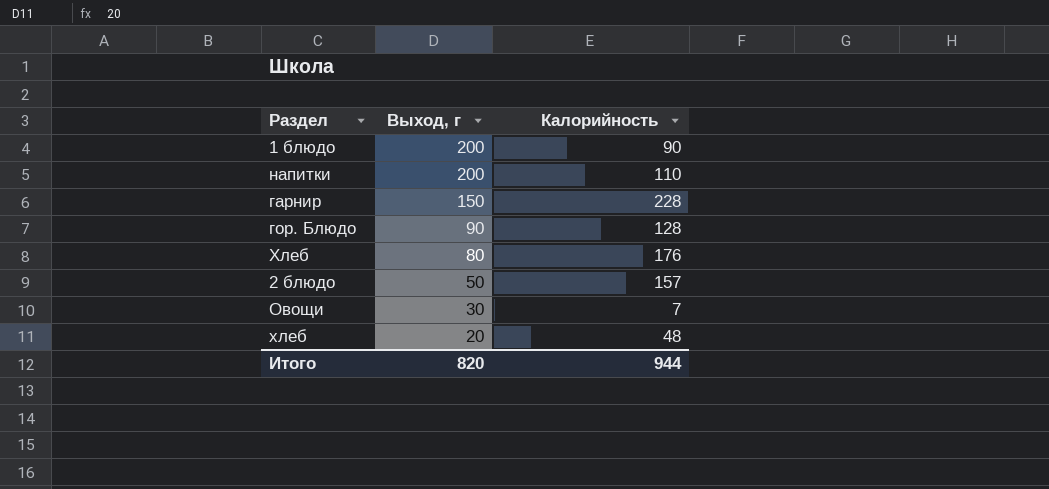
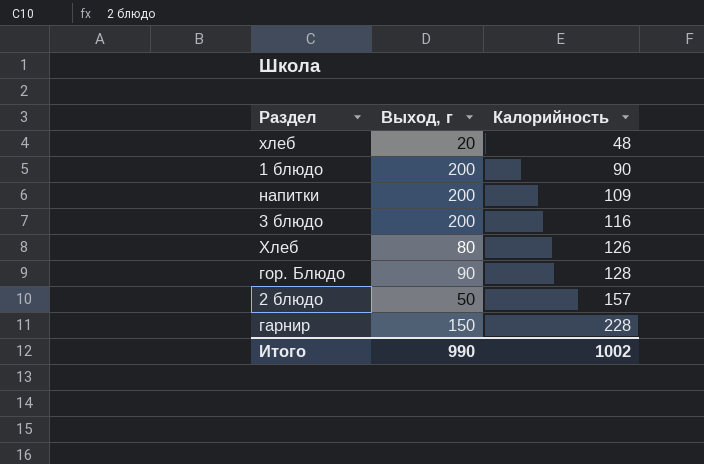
row order: Выход, г descending -> Калорийность ascending
row Овощи: 30 | 7 -> none
напитки | Калорийность: 110 -> 109
row 3 блюдо: none -> 200 | 116
Хлеб | Калорийность: 176 -> 126
Итого | Выход, г: 820 -> 990
Итого | Калорийность: 944 -> 1002

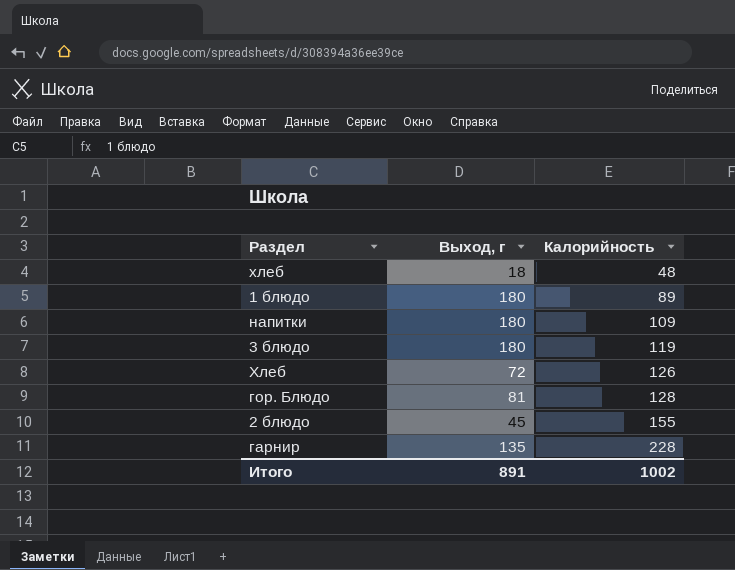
хлеб | Выход, г: 20 -> 18
1 блюдо | Выход, г: 200 -> 180
1 блюдо | Калорийность: 90 -> 89
напитки | Выход, г: 200 -> 180
3 блюдо | Выход, г: 200 -> 180
3 блюдо | Калорийность: 116 -> 119
Хлеб | Выход, г: 80 -> 72
гор. Блюдо | Выход, г: 90 -> 81
2 блюдо | Выход, г: 50 -> 45
2 блюдо | Калорийность: 157 -> 155
гарнир | Выход, г: 150 -> 135
Итого | Выход, г: 990 -> 891

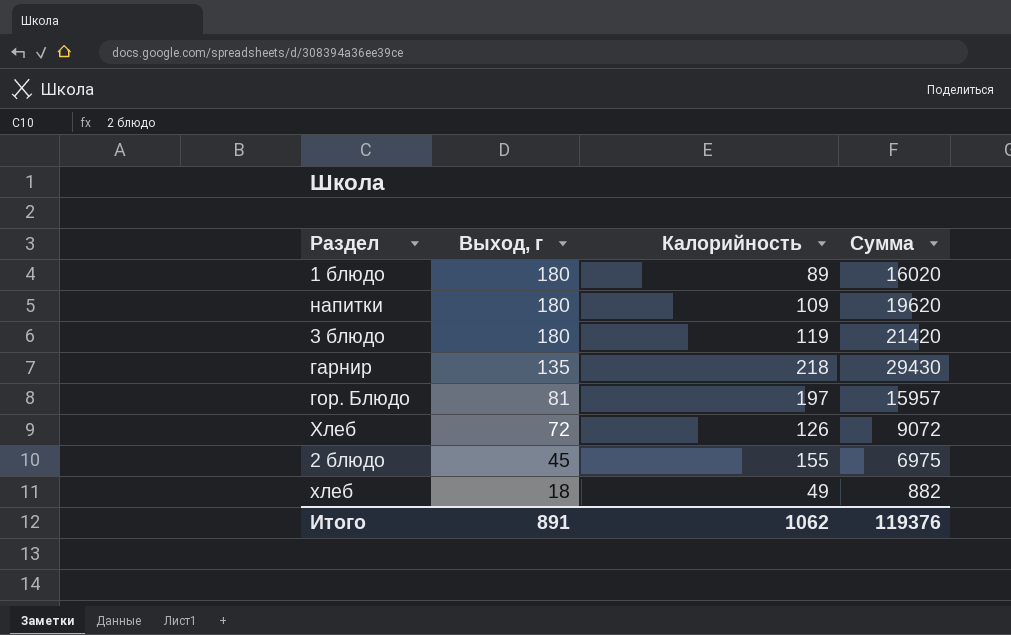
row order: Калорийность ascending -> Выход, г descending
column Сумма | formula: none -> [Выход, г] * [Калорийность]
гарнир | Калорийность: 228 -> 218
гор. Блюдо | Калорийность: 128 -> 197
хлеб | Калорийность: 48 -> 49
Итого | Калорийность: 1002 -> 1062

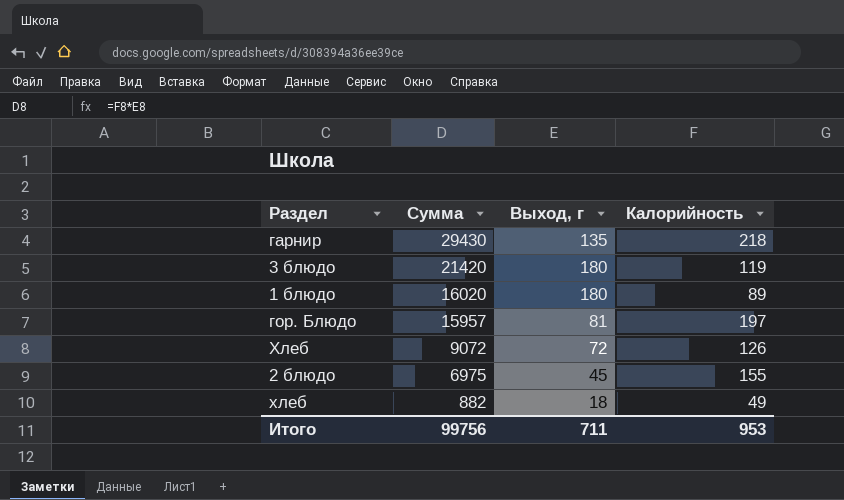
row order: Выход, г descending -> Сумма descending
column Сумма | position: 4 -> 2
row напитки: 180 | 109 | 19620 -> none
Итого | Сумма: 119376 -> 99756
Итого | Выход, г: 891 -> 711
Итого | Калорийность: 1062 -> 953

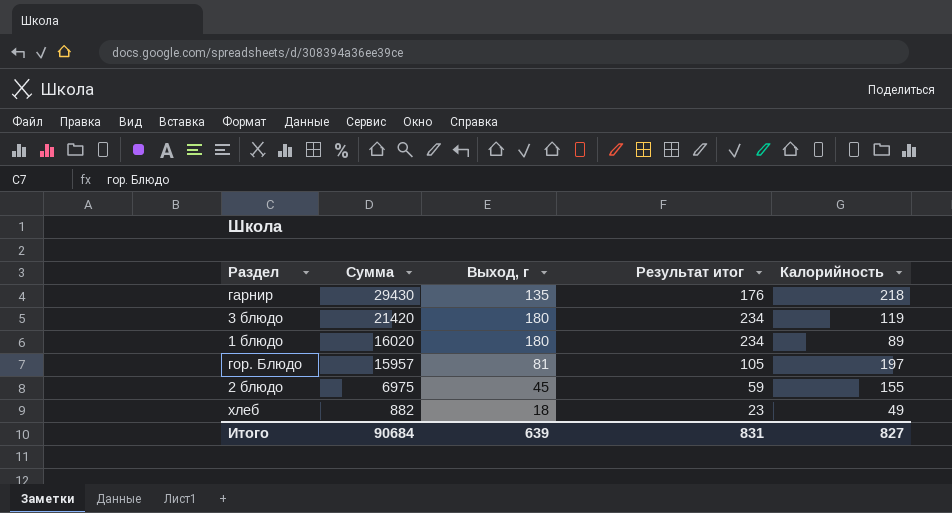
column Результат итог | formula: none -> [Выход, г] * 1,3
row Хлеб: 9072 | 72 | 126 -> none
Итого | Сумма: 99756 -> 90684
Итого | Выход, г: 711 -> 639
Итого | Калорийность: 953 -> 827

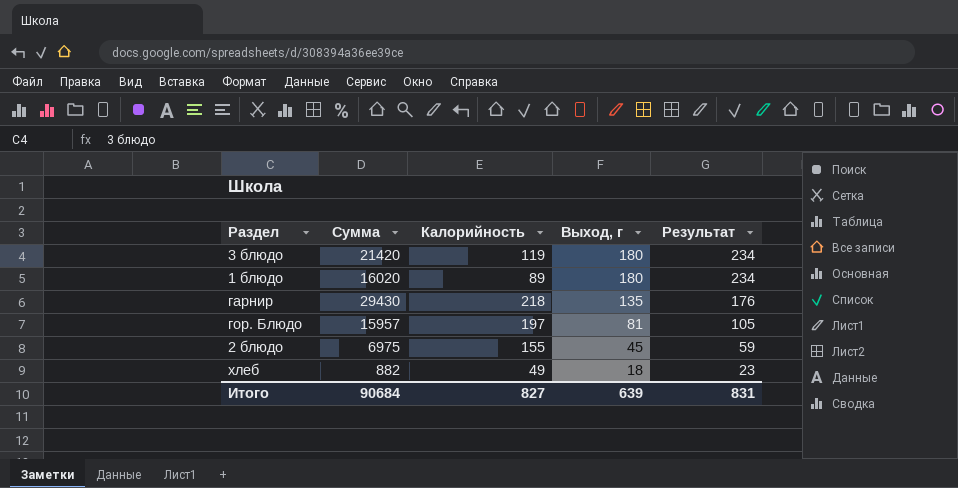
row order: Сумма descending -> Выход, г descending
column Калорийность | position: 5 -> 3
column name: Результат итог -> Результат

